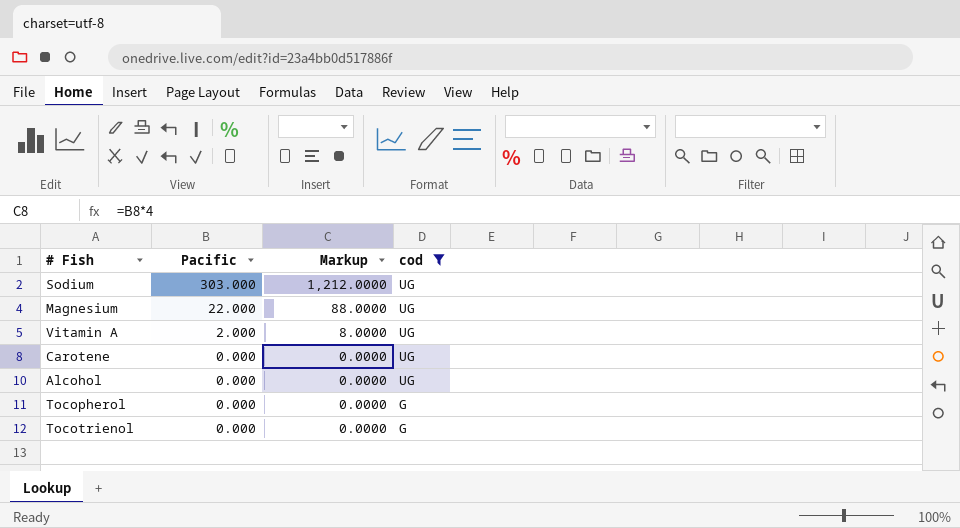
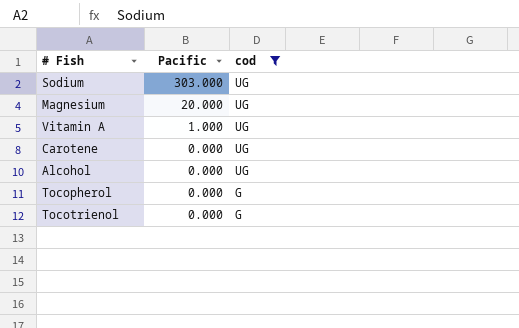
column Markup | formula: [Pacific] * 4 -> none
Magnesium | Pacific: 22.000 -> 20.000
Vitamin A | Pacific: 2.000 -> 1.000

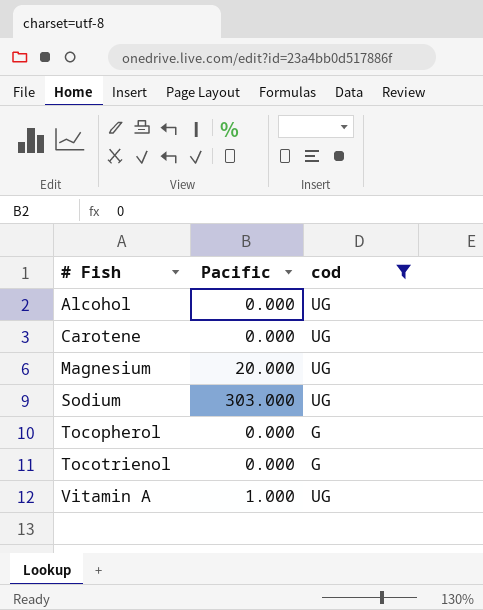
row order: Pacific descending -> # Fish ascending

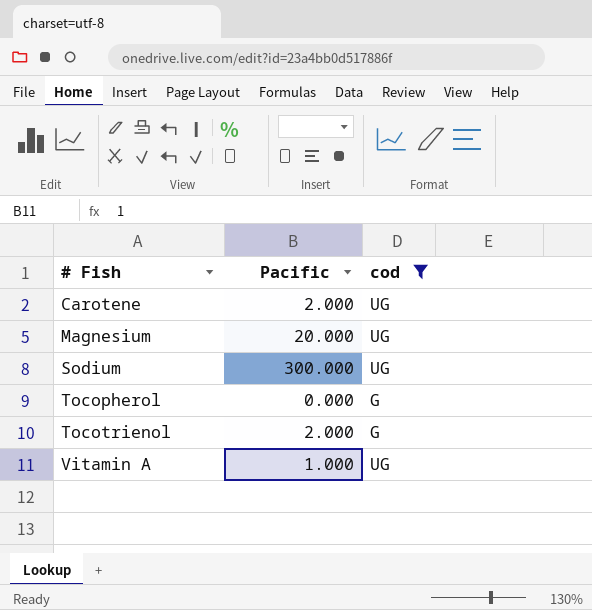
row Alcohol: 0.000 | UG -> none
Carotene | Pacific: 0.000 -> 2.000
Sodium | Pacific: 303.000 -> 300.000
Tocotrienol | Pacific: 0.000 -> 2.000

